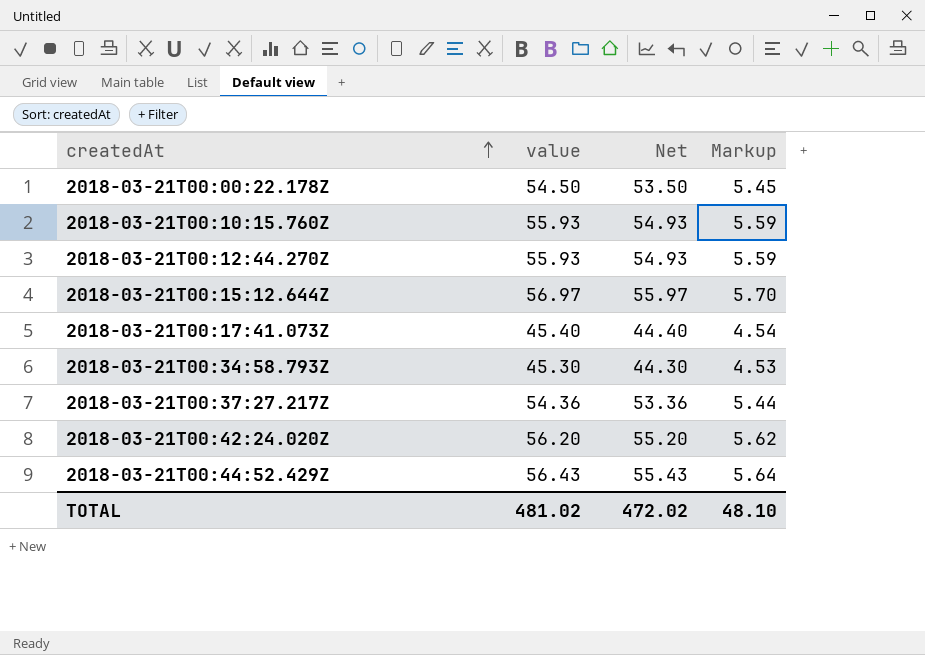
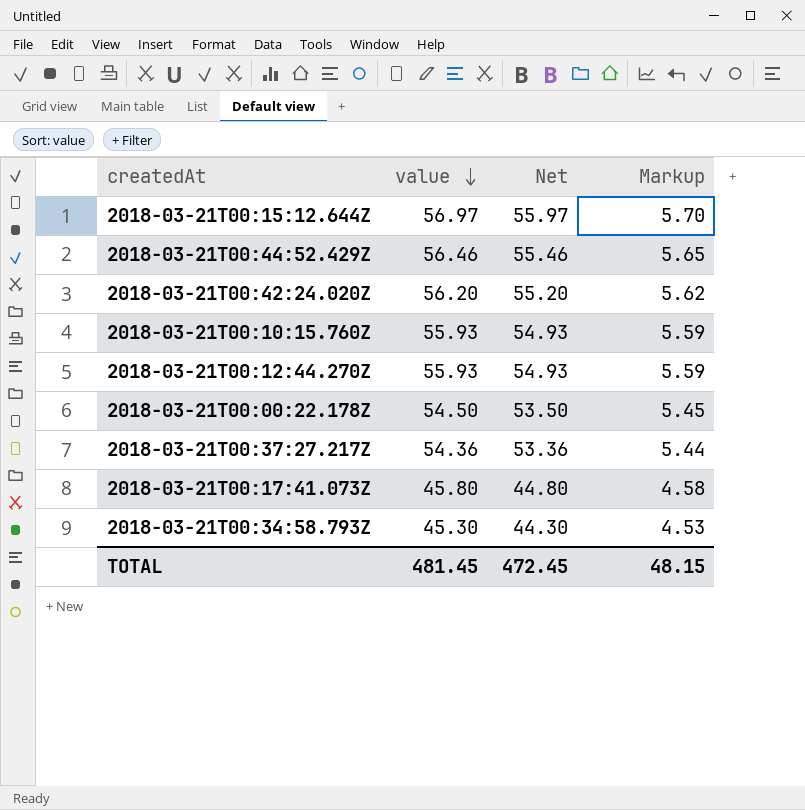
row order: createdAt ascending -> value descending
2018-03-21T00:44:52.429Z | value: 56.43 -> 56.46
2018-03-21T00:44:52.429Z | Net: 55.43 -> 55.46
2018-03-21T00:44:52.429Z | Markup: 5.64 -> 5.65
2018-03-21T00:17:41.073Z | value: 45.40 -> 45.80
2018-03-21T00:17:41.073Z | Net: 44.40 -> 44.80
2018-03-21T00:17:41.073Z | Markup: 4.54 -> 4.58
TOTAL | value: 481.02 -> 481.45
TOTAL | Net: 472.02 -> 472.45
TOTAL | Markup: 48.10 -> 48.15

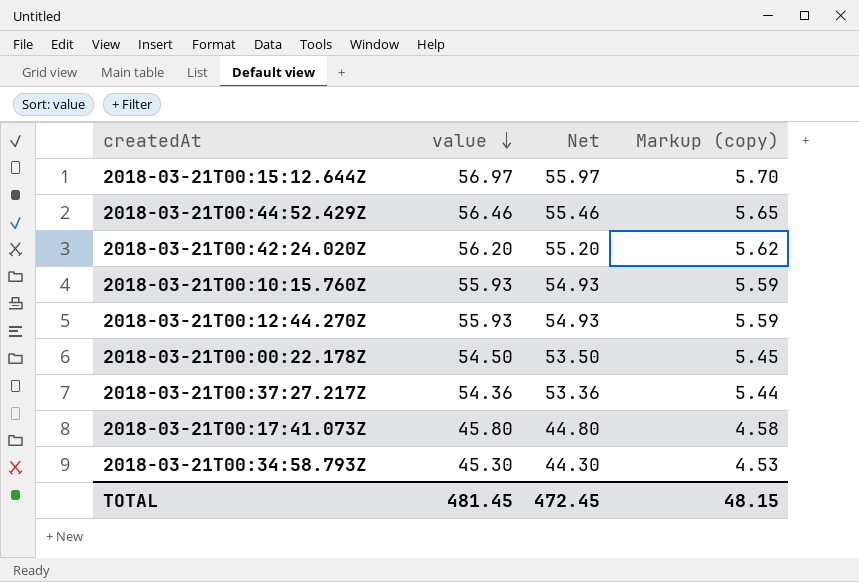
column name: Markup -> Markup (copy)

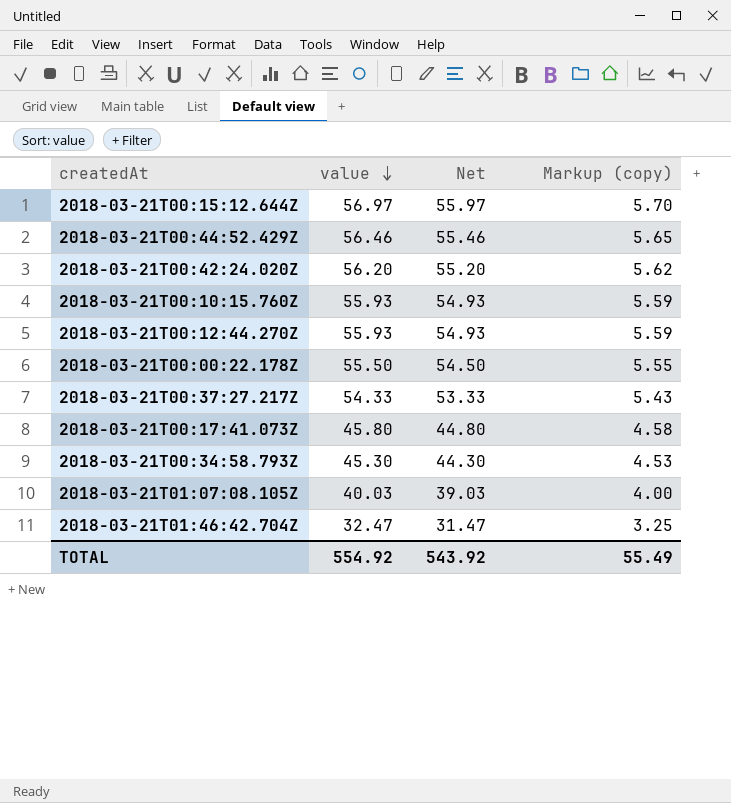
2018-03-21T00:00:22.178Z | value: 54.50 -> 55.50
2018-03-21T00:00:22.178Z | Net: 53.50 -> 54.50
2018-03-21T00:00:22.178Z | Markup (copy): 5.45 -> 5.55
2018-03-21T00:37:27.217Z | value: 54.36 -> 54.33
2018-03-21T00:37:27.217Z | Net: 53.36 -> 53.33
2018-03-21T00:37:27.217Z | Markup (copy): 5.44 -> 5.43
row 2018-03-21T01:07:08.105Z: none -> 40.03 | 39.03 | 4.00
row 2018-03-21T01:46:42.704Z: none -> 32.47 | 31.47 | 3.25
TOTAL | value: 481.45 -> 554.92
TOTAL | Net: 472.45 -> 543.92
TOTAL | Markup (copy): 48.15 -> 55.49

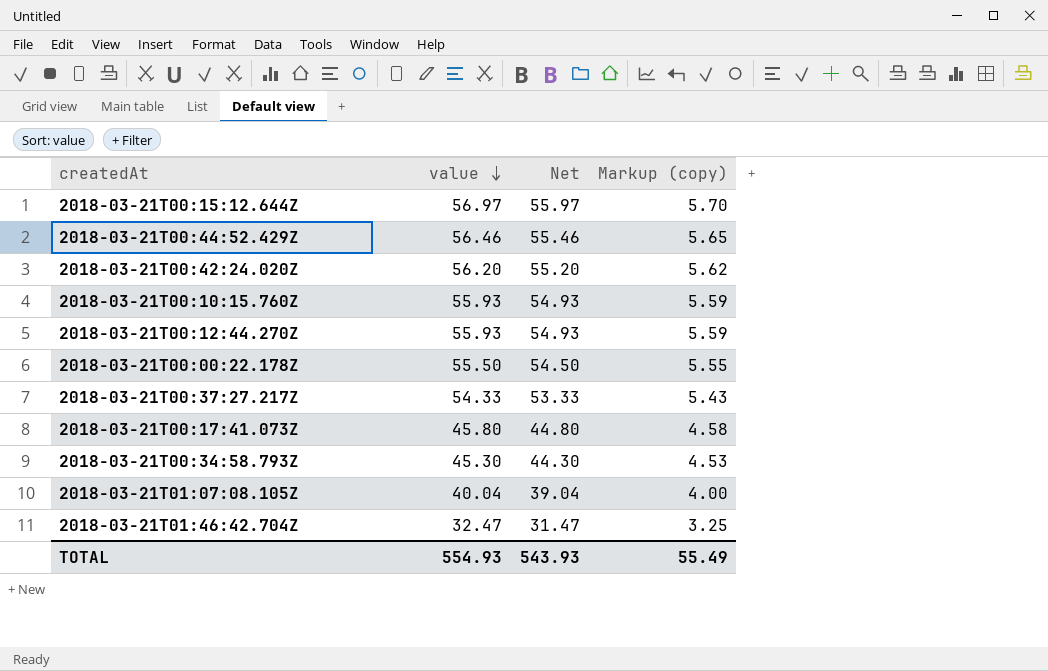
2018-03-21T01:07:08.105Z | value: 40.03 -> 40.04
2018-03-21T01:07:08.105Z | Net: 39.03 -> 39.04
TOTAL | value: 554.92 -> 554.93
TOTAL | Net: 543.92 -> 543.93

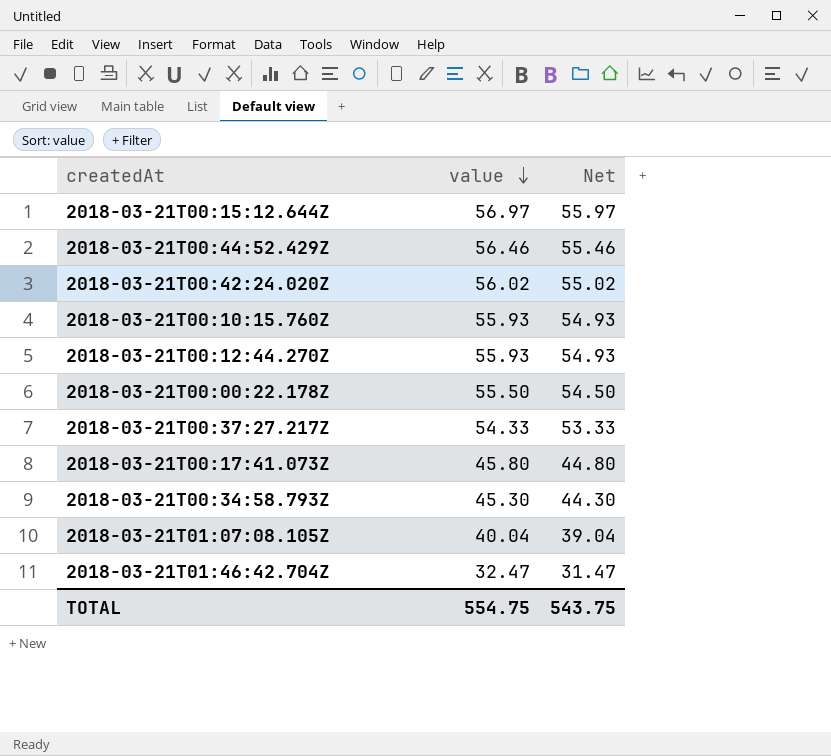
column Markup (copy) | formula: [value] * 0.1 -> none
2018-03-21T00:42:24.020Z | value: 56.20 -> 56.02
2018-03-21T00:42:24.020Z | Net: 55.20 -> 55.02
TOTAL | value: 554.93 -> 554.75
TOTAL | Net: 543.93 -> 543.75

